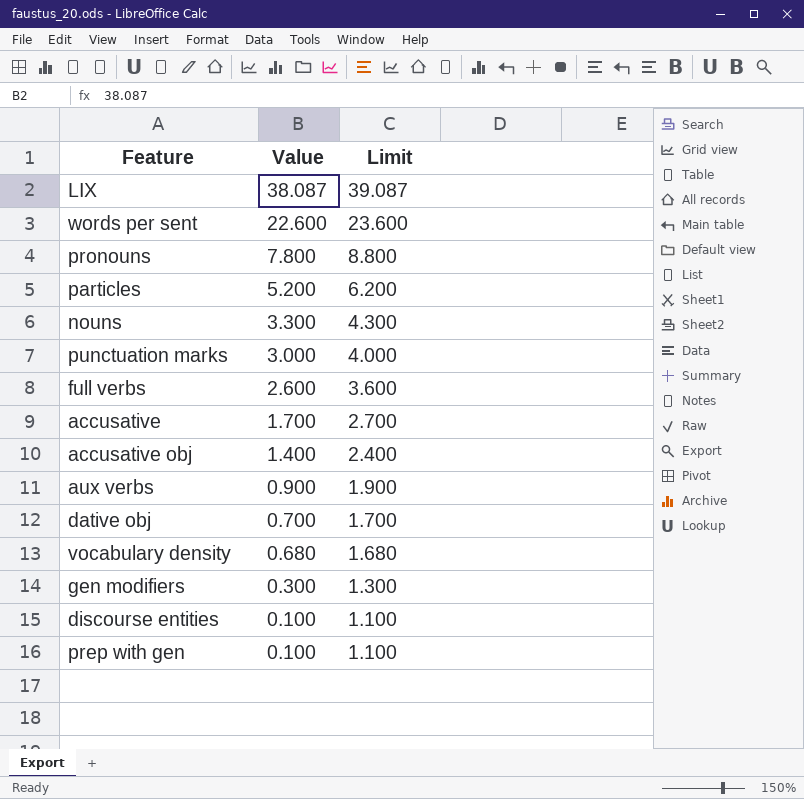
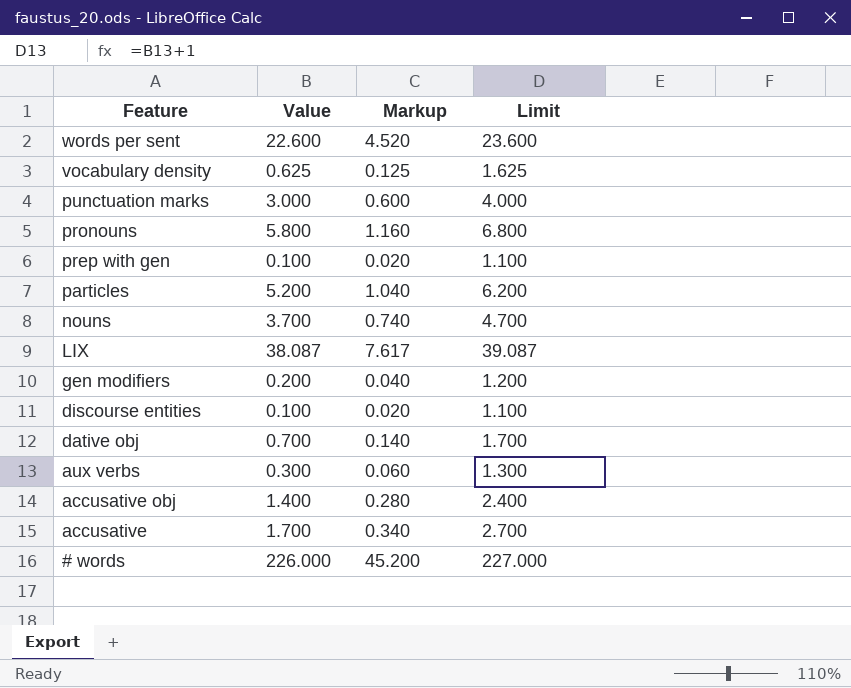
row order: Value descending -> Feature descending
column Markup | formula: none -> [Value] * 0.2
row full verbs: 2.600 | 3.600 -> none
vocabulary density | Value: 0.680 -> 0.625
vocabulary density | Limit: 1.680 -> 1.625
pronouns | Value: 7.800 -> 5.800
pronouns | Limit: 8.800 -> 6.800
nouns | Value: 3.300 -> 3.700
nouns | Limit: 4.300 -> 4.700
gen modifiers | Value: 0.300 -> 0.200
gen modifiers | Limit: 1.300 -> 1.200
aux verbs | Value: 0.900 -> 0.300
aux verbs | Limit: 1.900 -> 1.300
row # words: none -> 226.000 | 45.200 | 227.000

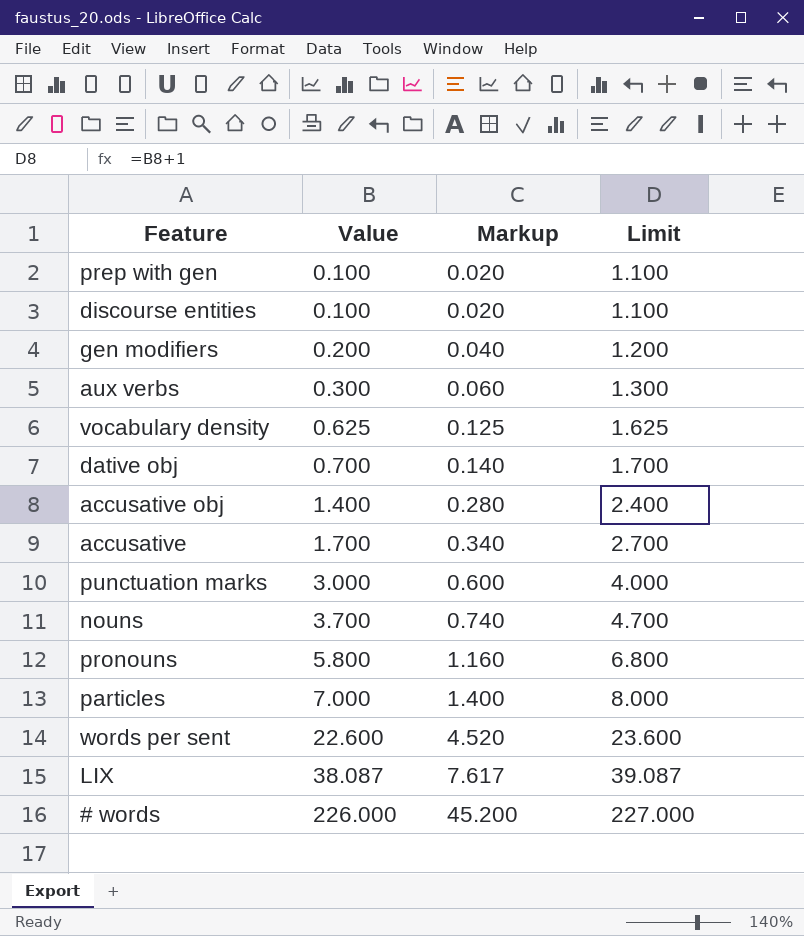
row order: Feature descending -> Value ascending
particles | Value: 5.200 -> 7.000
particles | Markup: 1.040 -> 1.400
particles | Limit: 6.200 -> 8.000

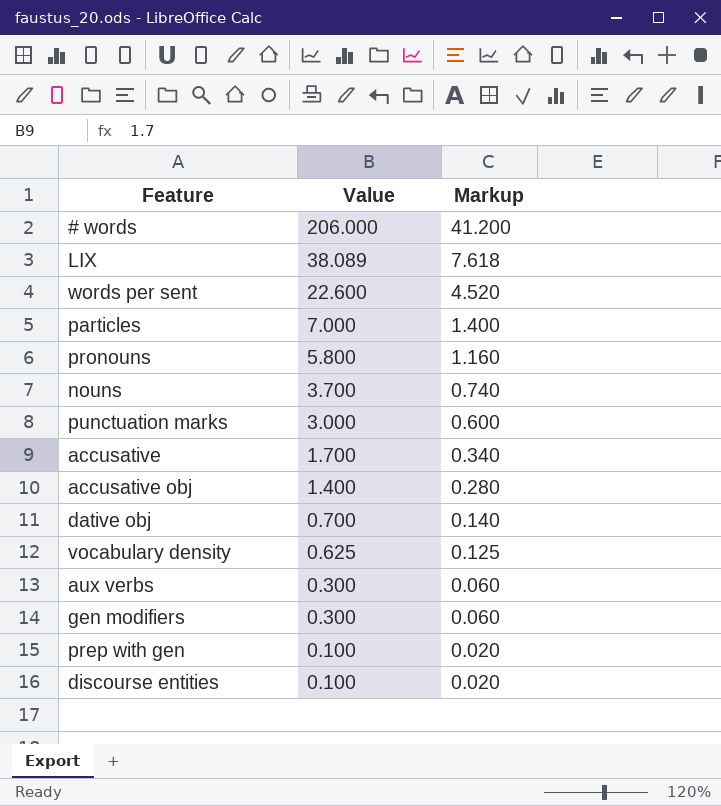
row order: Value ascending -> Value descending
column Limit | formula: [Value] + 1 -> none
# words | Value: 226.000 -> 206.000
# words | Markup: 45.200 -> 41.200
LIX | Value: 38.087 -> 38.089
LIX | Markup: 7.617 -> 7.618
gen modifiers | Value: 0.200 -> 0.300
gen modifiers | Markup: 0.040 -> 0.060

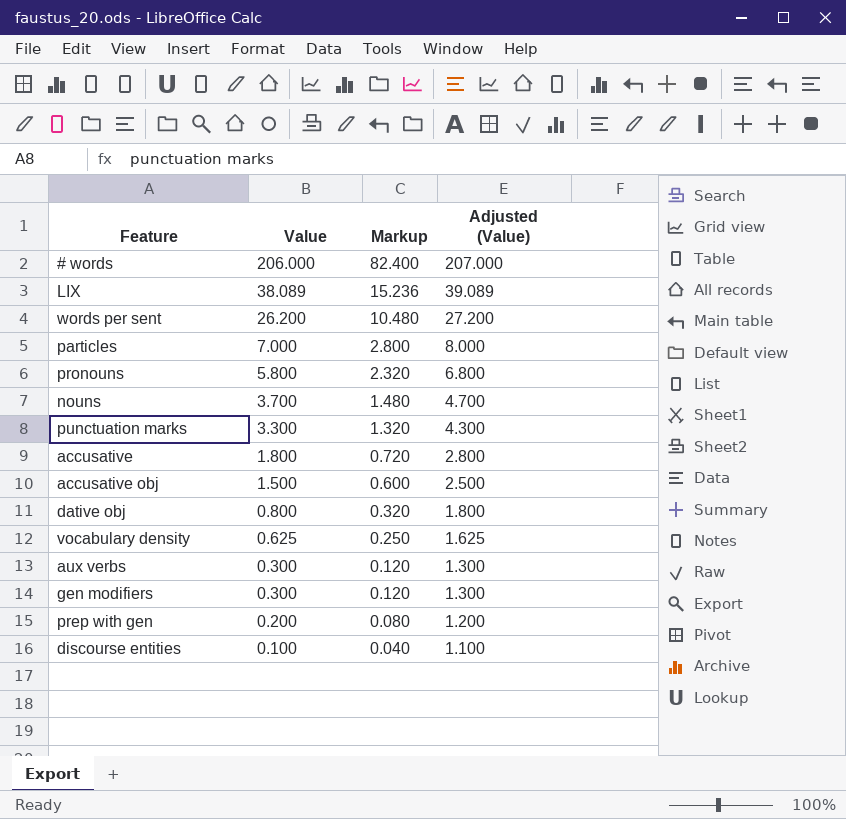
column Markup | formula: [Value] * 0.2 -> [Value] * 0.4
column Adjusted (Value) | formula: none -> [Value] + 1
words per sent | Value: 22.600 -> 26.200
punctuation marks | Value: 3.000 -> 3.300
accusative | Value: 1.700 -> 1.800
accusative obj | Value: 1.400 -> 1.500
dative obj | Value: 0.700 -> 0.800
prep with gen | Value: 0.100 -> 0.200

